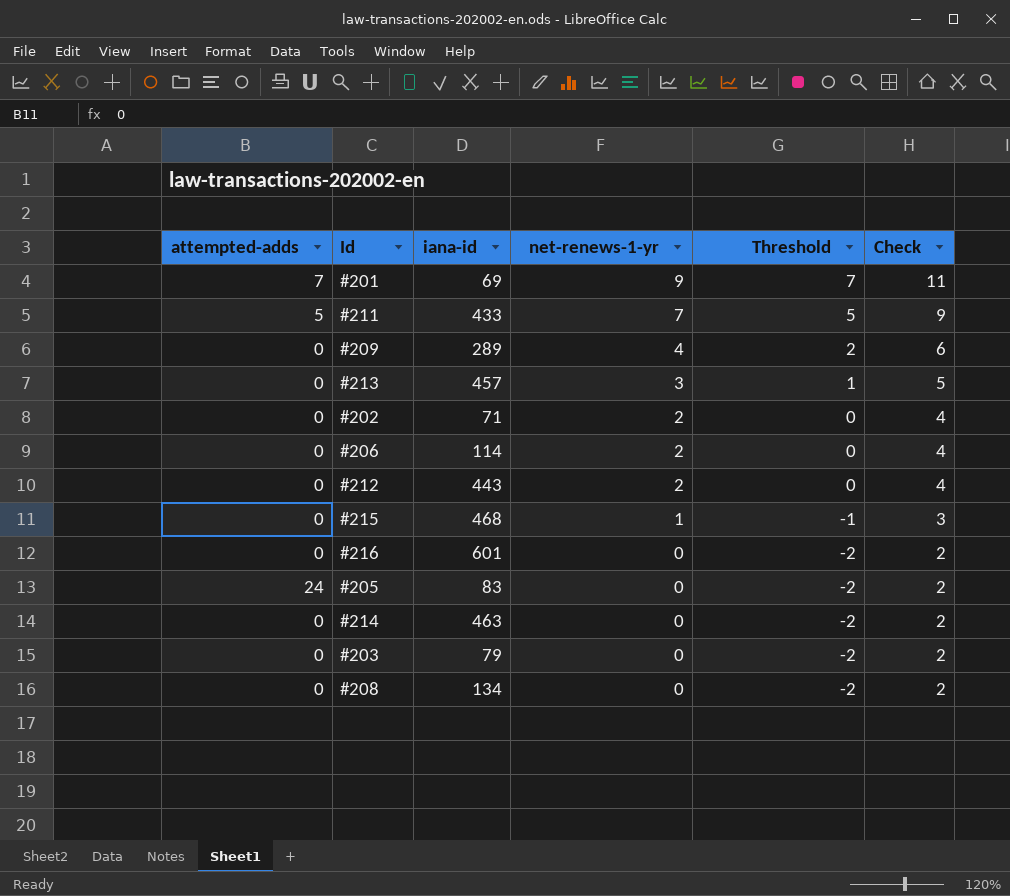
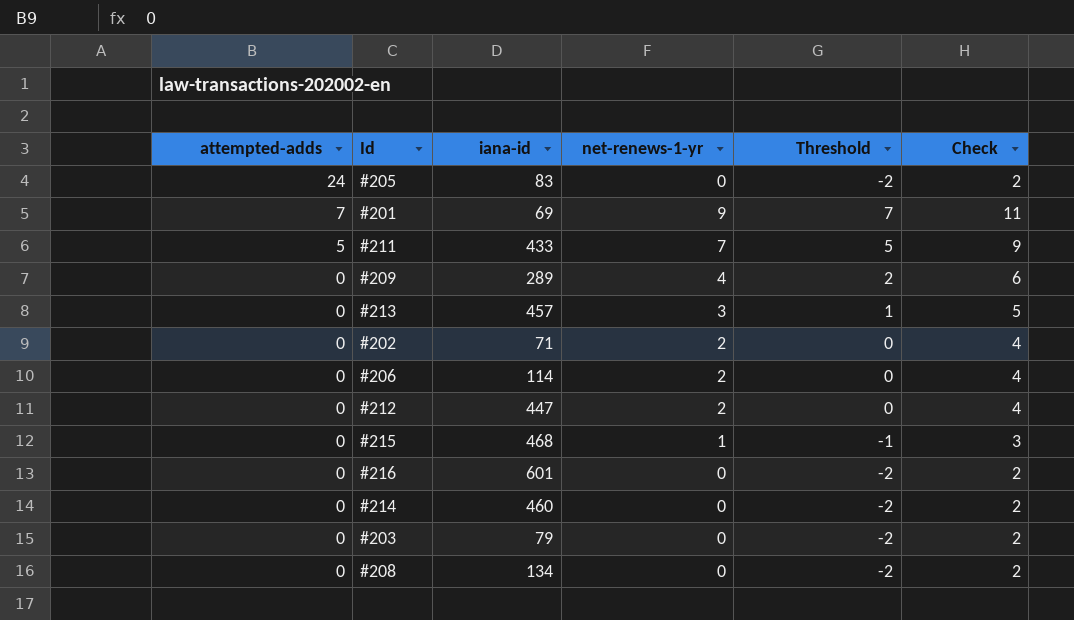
row order: net-renews-1-yr descending -> attempted-adds descending
#212 | iana-id: 443 -> 447
#214 | iana-id: 463 -> 460

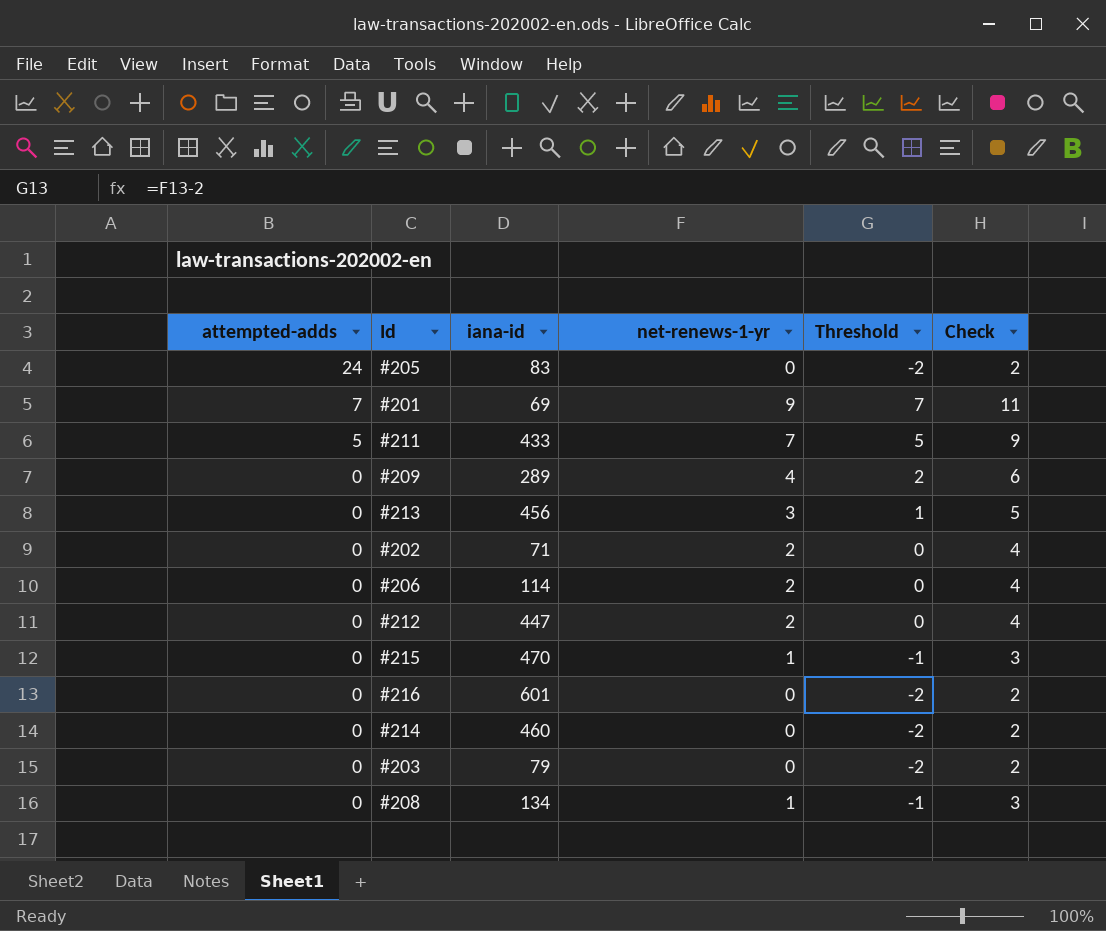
#213 | iana-id: 457 -> 456
#215 | iana-id: 468 -> 470
#208 | net-renews-1-yr: 0 -> 1
#208 | Threshold: -2 -> -1
#208 | Check: 2 -> 3

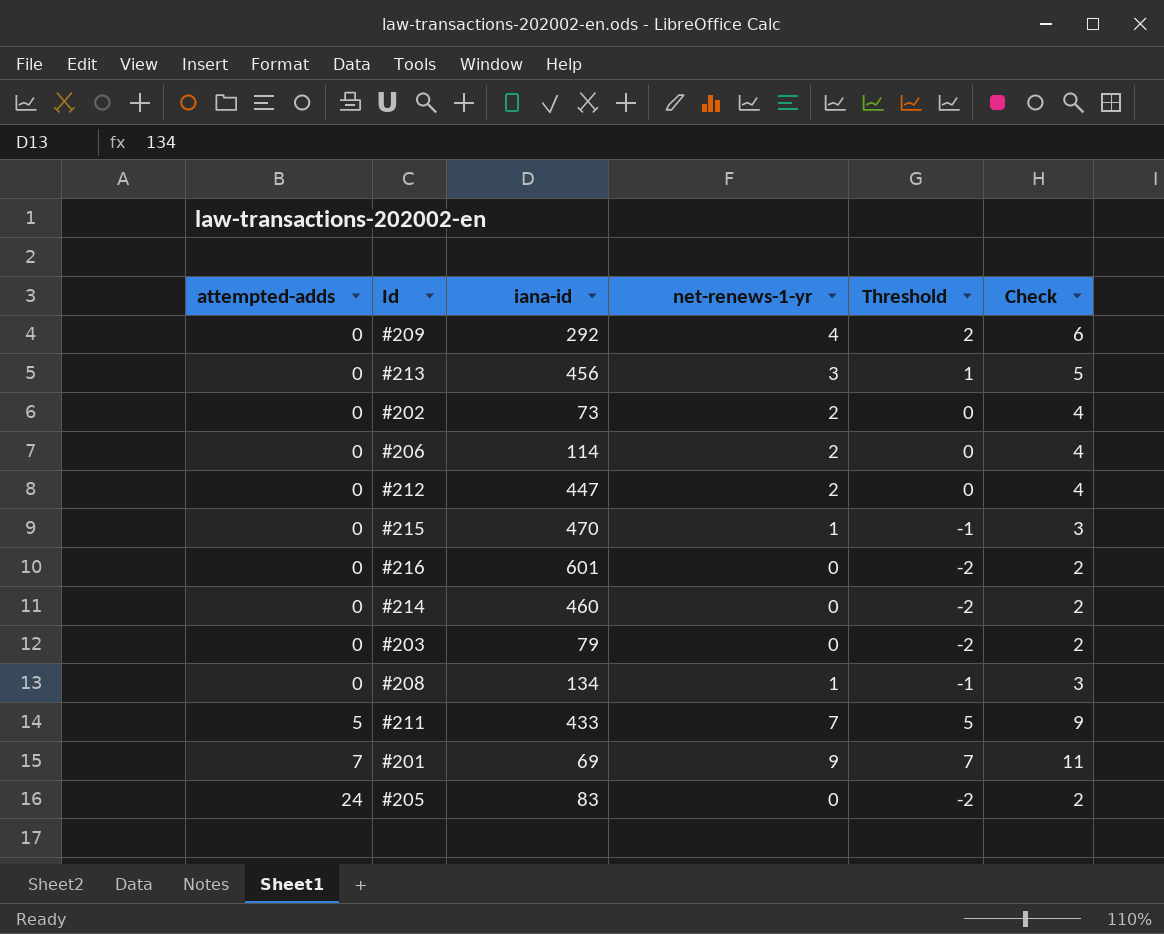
row order: attempted-adds descending -> attempted-adds ascending
#209 | iana-id: 289 -> 292
#202 | iana-id: 71 -> 73

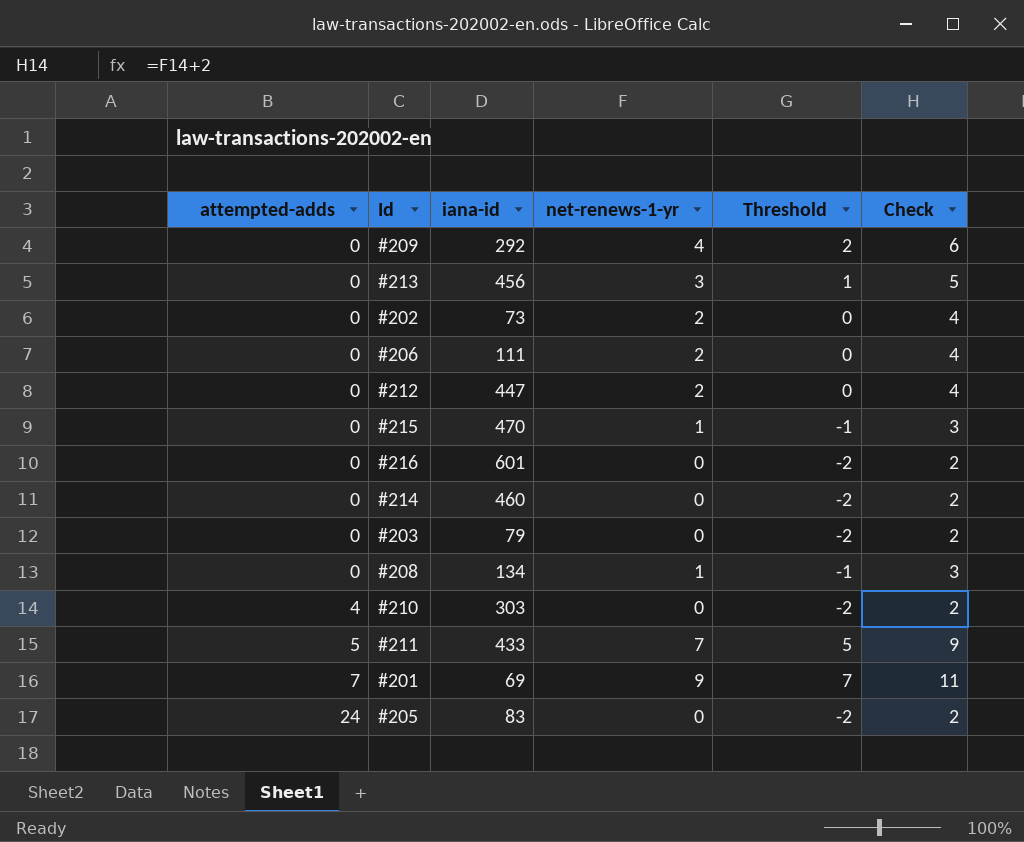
#206 | iana-id: 114 -> 111
row #210: none -> 4 | 303 | 0 | -2 | 2

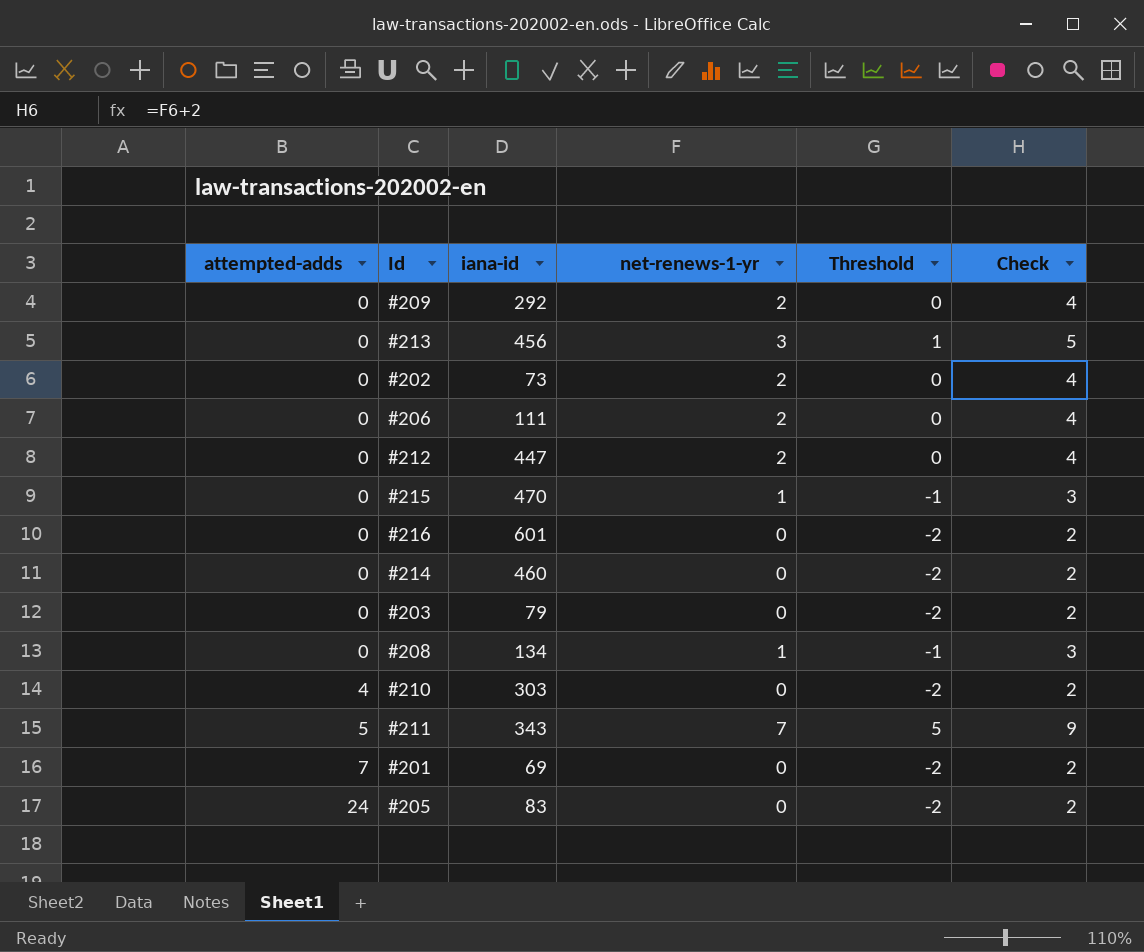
#209 | net-renews-1-yr: 4 -> 2
#209 | Threshold: 2 -> 0
#209 | Check: 6 -> 4
#211 | iana-id: 433 -> 343
#201 | net-renews-1-yr: 9 -> 0
#201 | Threshold: 7 -> -2
#201 | Check: 11 -> 2

